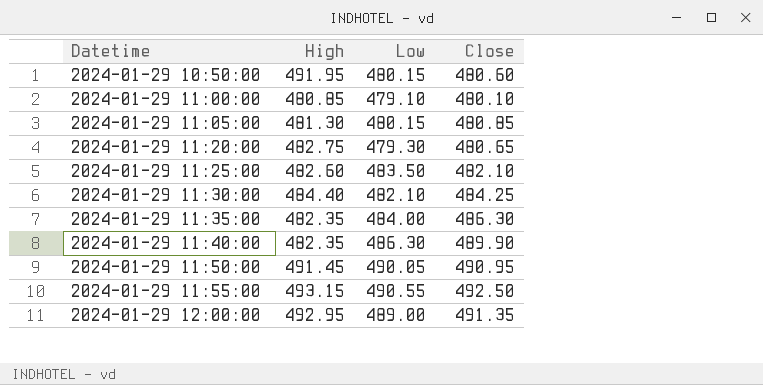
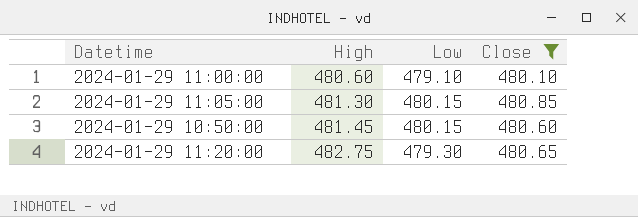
filter: none -> Close <= 480.85
row order: Datetime ascending -> High ascending
2024-01-29 11:00:00 | High: 480.85 -> 480.60
2024-01-29 10:50:00 | High: 491.95 -> 481.45

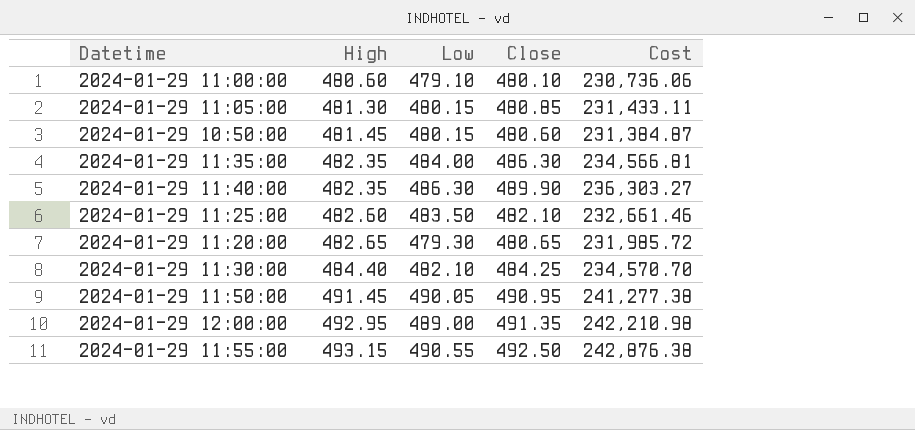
filter: Close <= 480.85 -> none
column Cost | formula: none -> [High] * [Close]
2024-01-29 11:20:00 | High: 482.75 -> 482.65

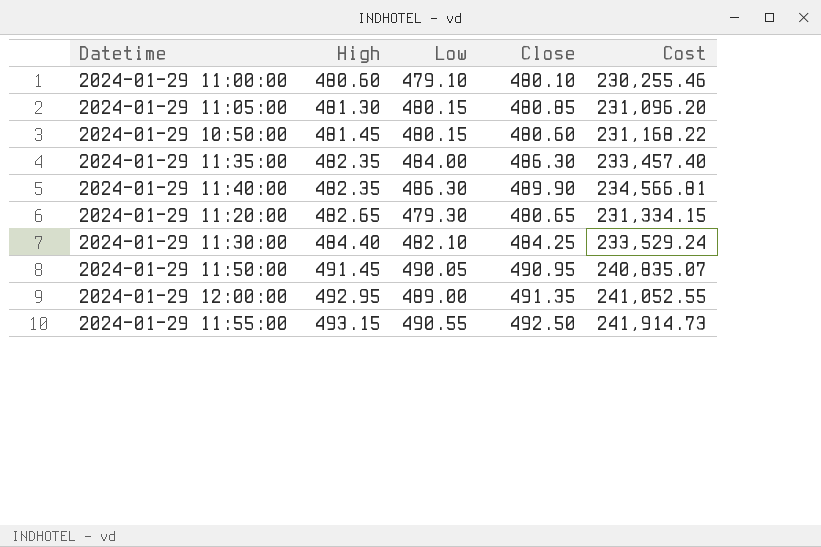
column Cost | formula: [High] * [Close] -> [High] * [Low]
row 2024-01-29 11:25:00: 482.60 | 483.50 | 482.10 | 232,661.46 -> none

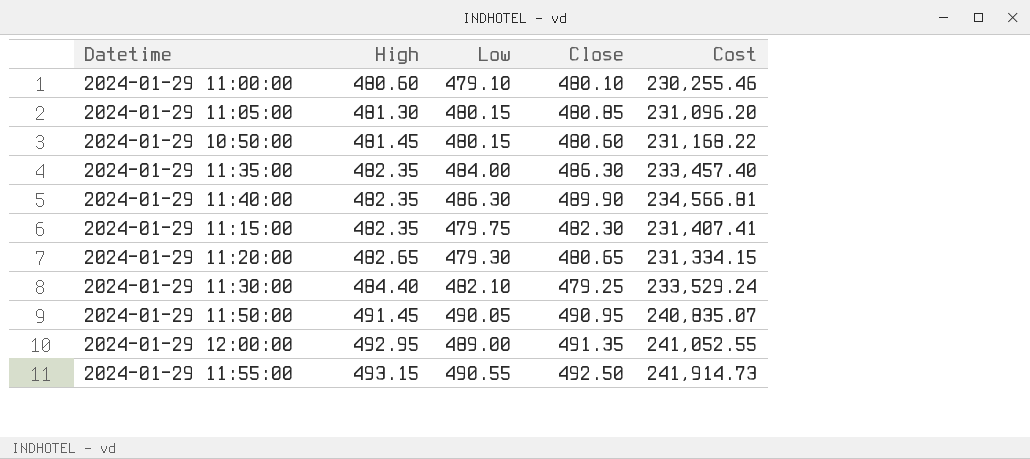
row 2024-01-29 11:15:00: none -> 482.35 | 479.75 | 482.30 | 231,407.41
2024-01-29 11:30:00 | Close: 484.25 -> 479.25

